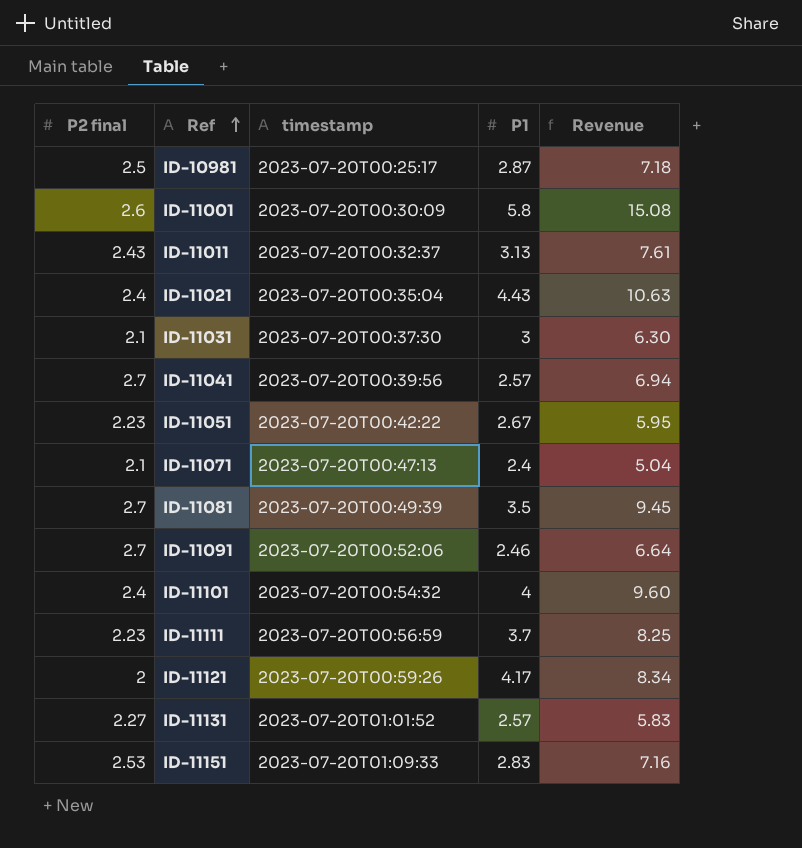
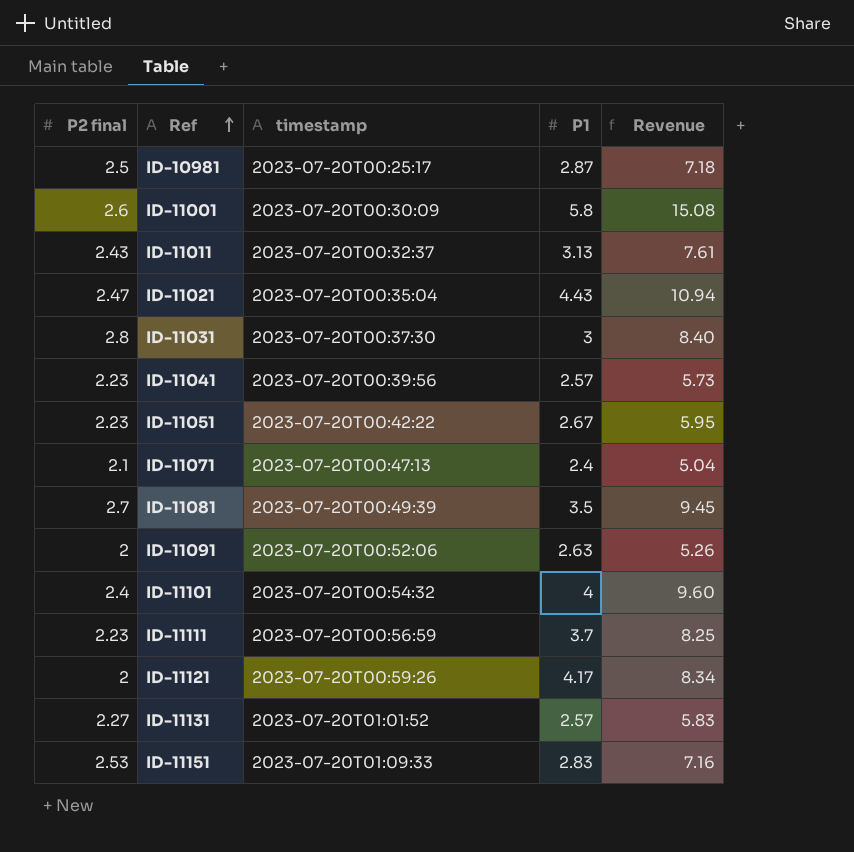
ID-11021 | P2 final: 2.4 -> 2.47
ID-11021 | Revenue: 10.63 -> 10.94
ID-11031 | P2 final: 2.1 -> 2.8
ID-11031 | Revenue: 6.30 -> 8.40
ID-11041 | P2 final: 2.7 -> 2.23
ID-11041 | Revenue: 6.94 -> 5.73
ID-11091 | P2 final: 2.7 -> 2
ID-11091 | P1: 2.46 -> 2.63
ID-11091 | Revenue: 6.64 -> 5.26

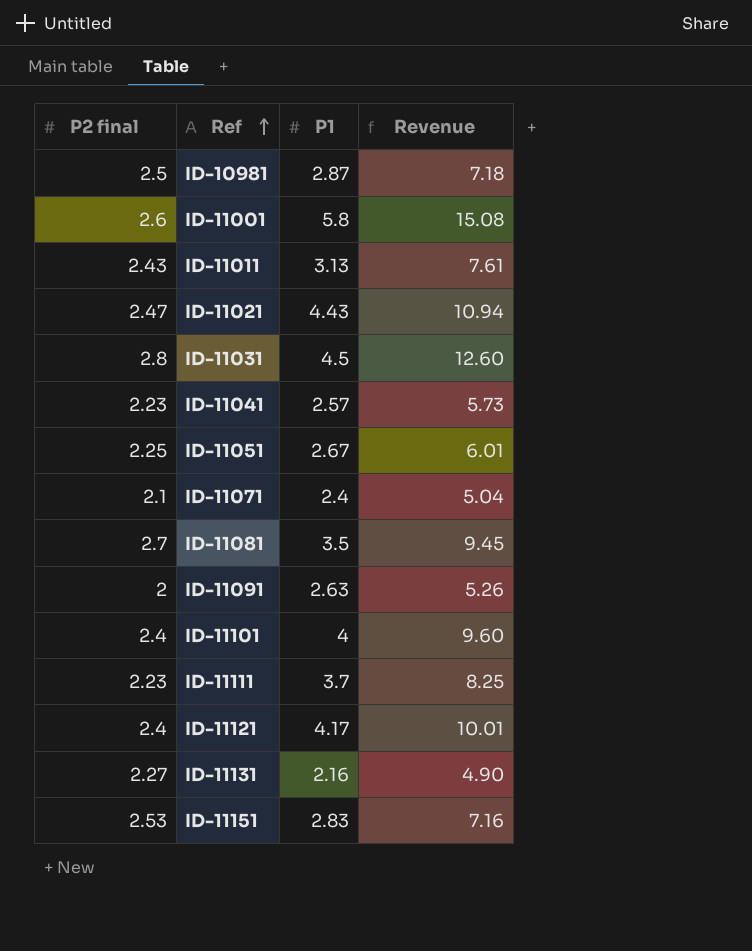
column timestamp | position: 3 -> none
ID-11031 | P1: 3 -> 4.5
ID-11031 | Revenue: 8.40 -> 12.60
ID-11051 | P2 final: 2.23 -> 2.25
ID-11051 | Revenue: 5.95 -> 6.01
ID-11121 | P2 final: 2 -> 2.4
ID-11121 | Revenue: 8.34 -> 10.01
ID-11131 | P1: 2.57 -> 2.16
ID-11131 | Revenue: 5.83 -> 4.90

